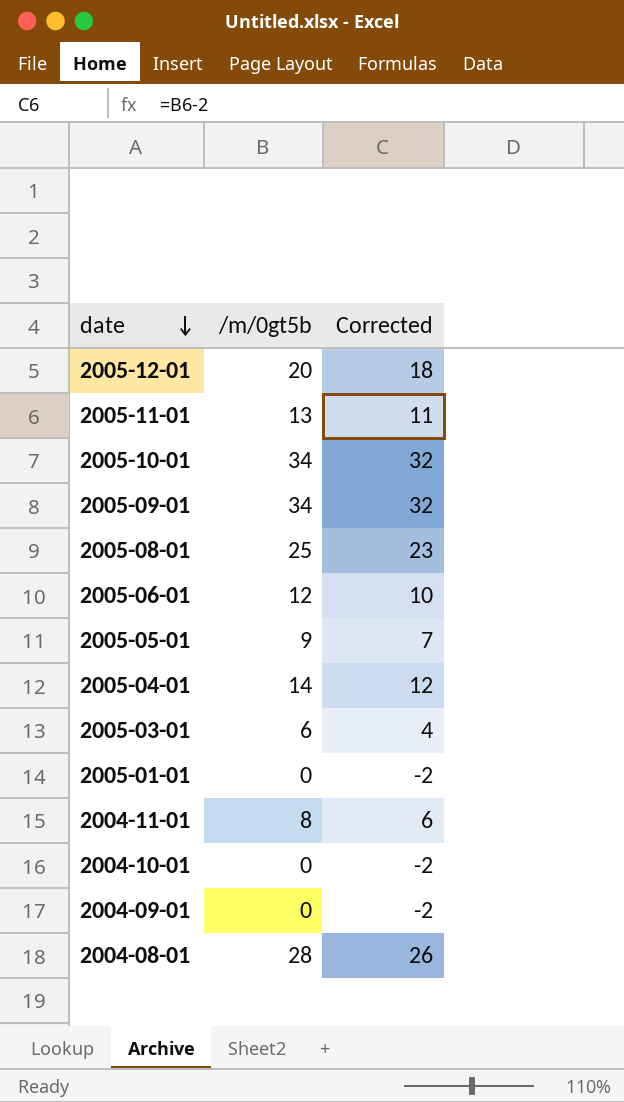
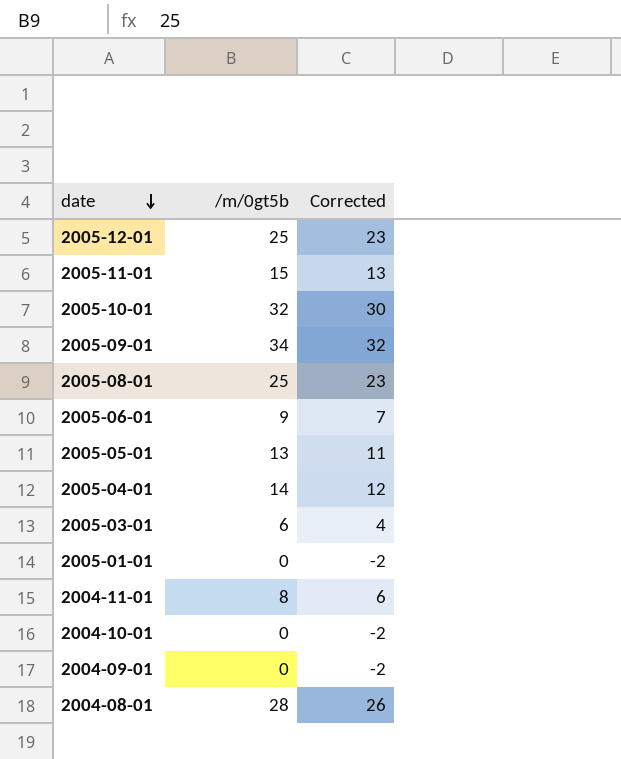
2005-12-01 | /m/0gt5b: 20 -> 25
2005-12-01 | Corrected: 18 -> 23
2005-11-01 | /m/0gt5b: 13 -> 15
2005-11-01 | Corrected: 11 -> 13
2005-10-01 | /m/0gt5b: 34 -> 32
2005-10-01 | Corrected: 32 -> 30
2005-06-01 | /m/0gt5b: 12 -> 9
2005-06-01 | Corrected: 10 -> 7
2005-05-01 | /m/0gt5b: 9 -> 13
2005-05-01 | Corrected: 7 -> 11

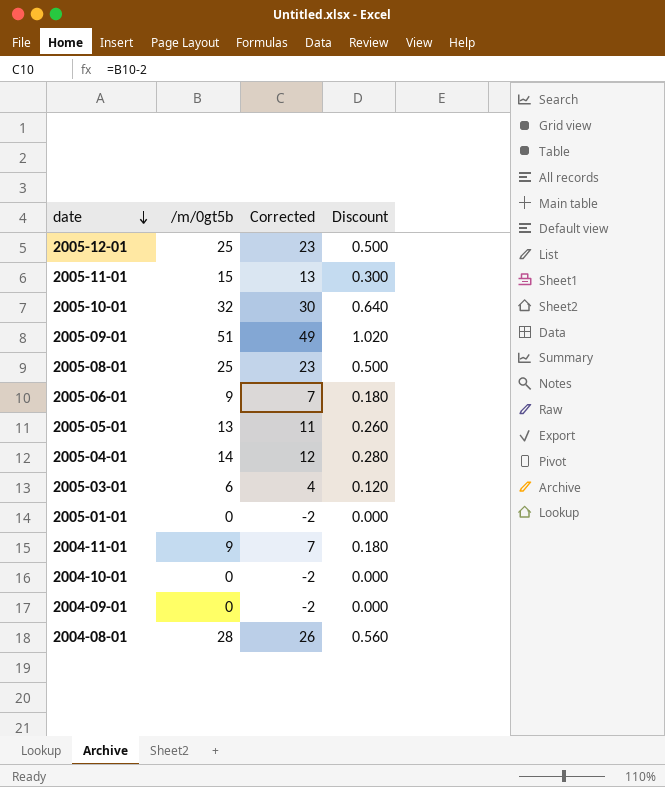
column Discount | formula: none -> [/m/0gt5b] * 0.02
2005-09-01 | /m/0gt5b: 34 -> 51
2005-09-01 | Corrected: 32 -> 49
2004-11-01 | /m/0gt5b: 8 -> 9
2004-11-01 | Corrected: 6 -> 7

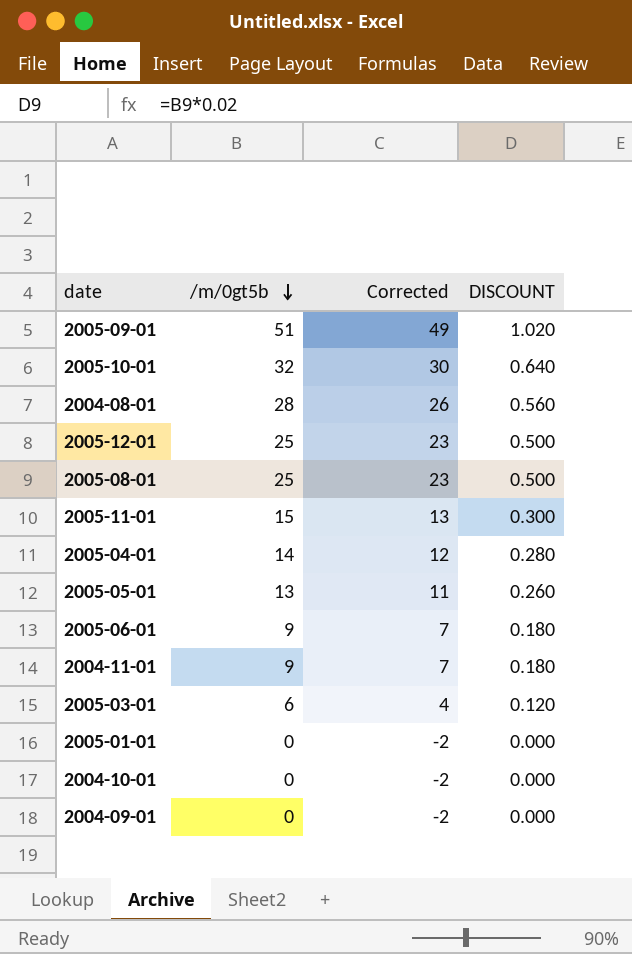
row order: date descending -> /m/0gt5b descending
column name: Discount -> DISCOUNT

